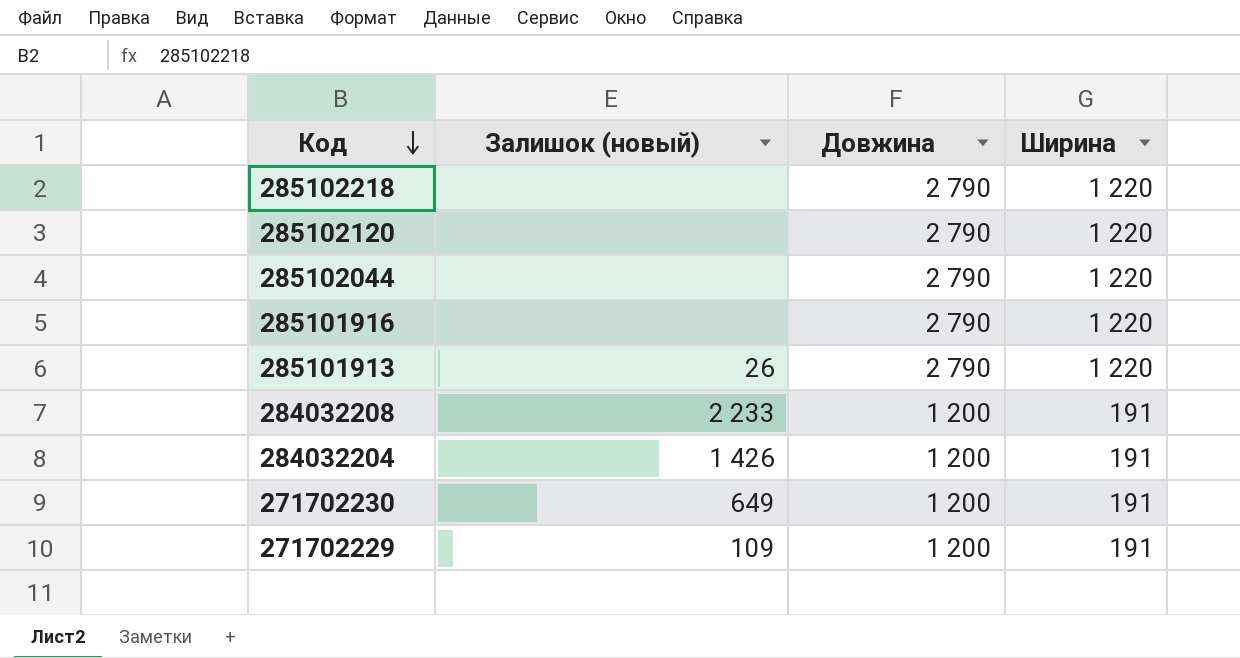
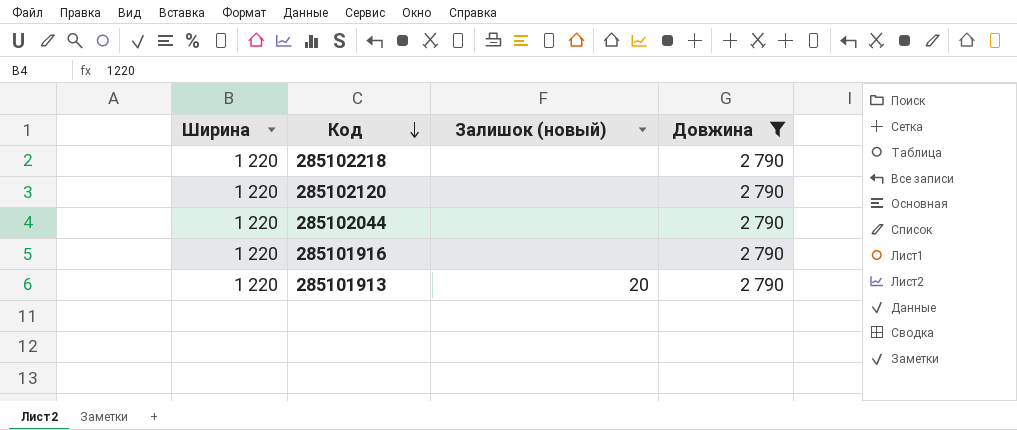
filter: none -> Довжина = 2 790
column Ширина | position: 4 -> 1
285101913 | Залишок (новый): 26 -> 20

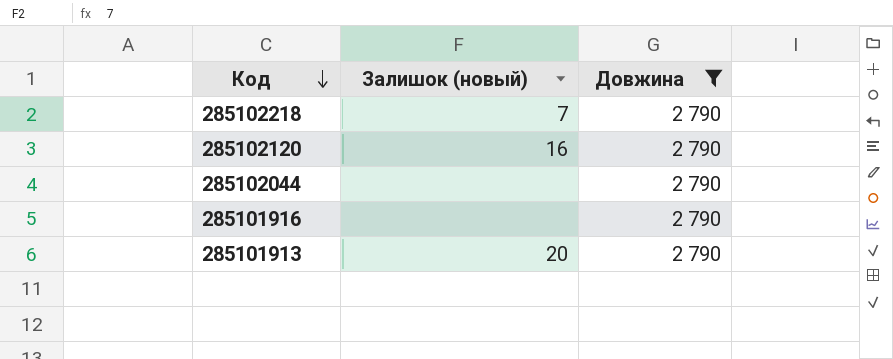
column Ширина | position: 1 -> none
285102218 | Залишок (новый): none -> 7
285102120 | Залишок (новый): none -> 16

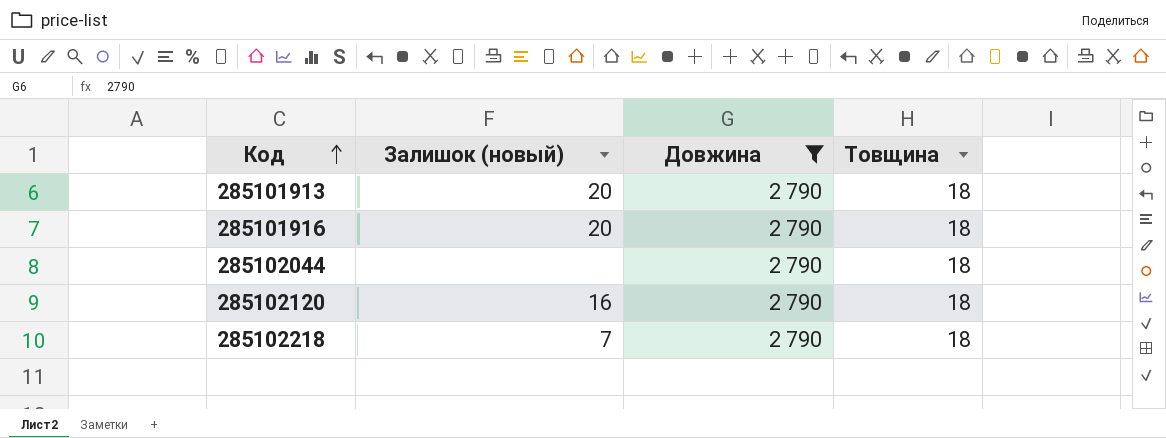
row order: Код descending -> Код ascending
column Товщина | position: none -> 4
285101916 | Залишок (новый): none -> 20

